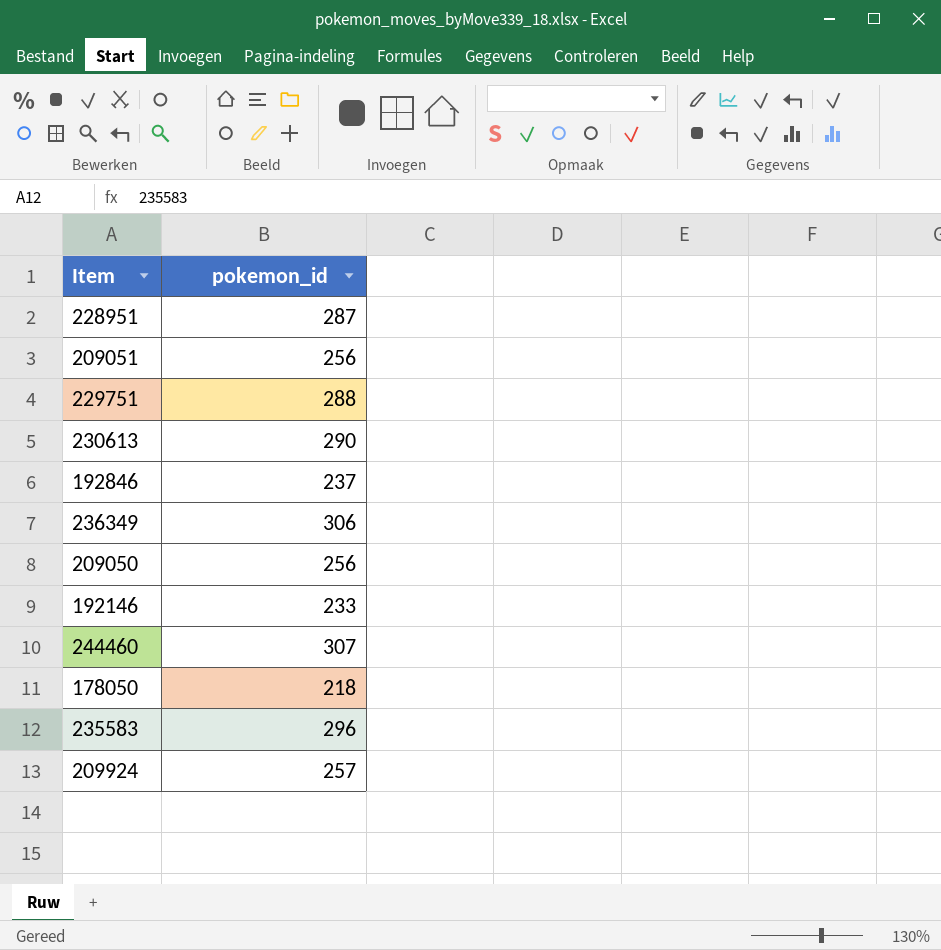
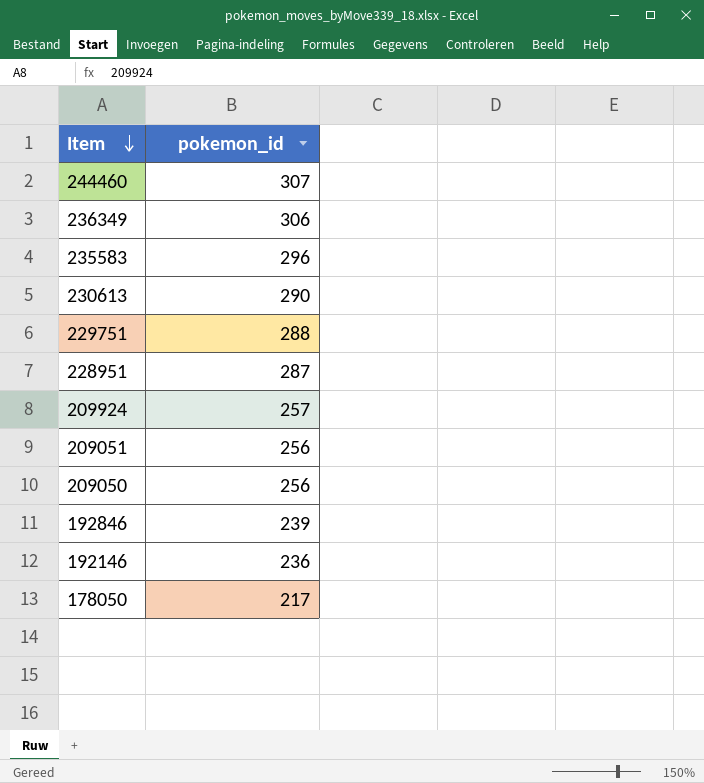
row order: none -> Item descending
192846 | pokemon_id: 237 -> 239
192146 | pokemon_id: 233 -> 236
178050 | pokemon_id: 218 -> 217

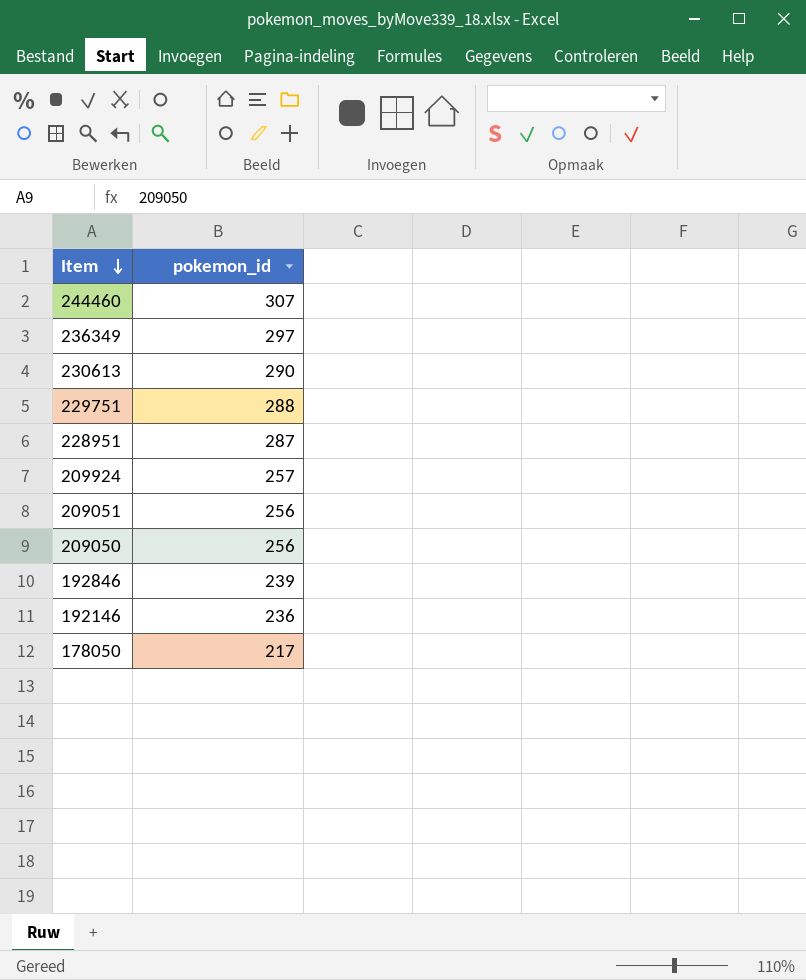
row 235583: 296 -> none
236349 | pokemon_id: 306 -> 297

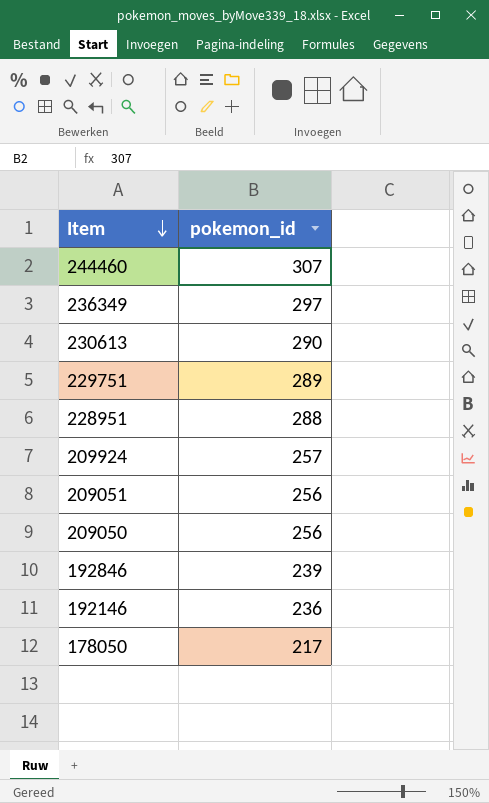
229751 | pokemon_id: 288 -> 289
228951 | pokemon_id: 287 -> 288

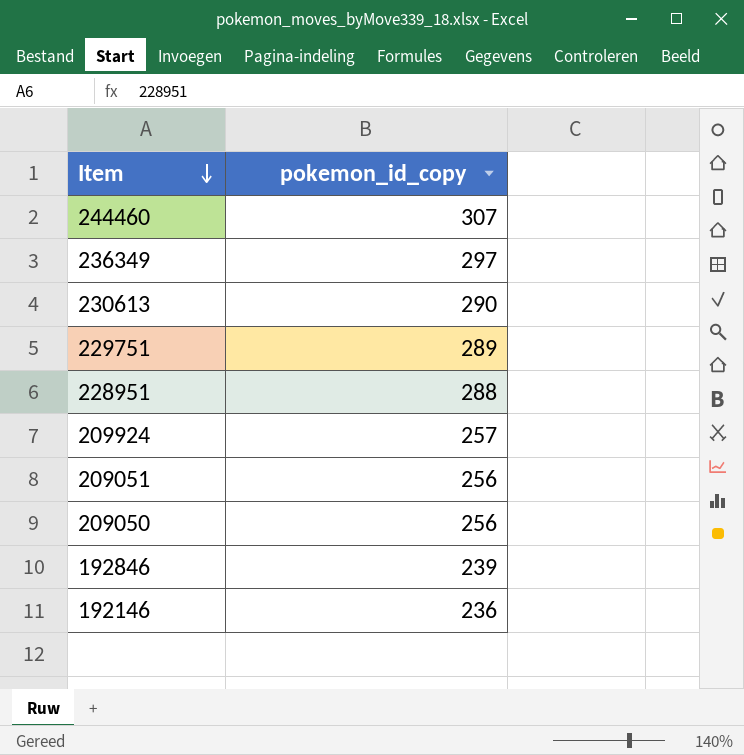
column name: pokemon_id -> pokemon_id_copy
row 178050: 217 -> none

